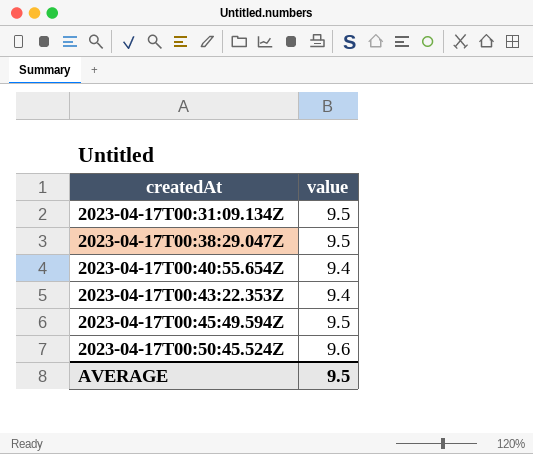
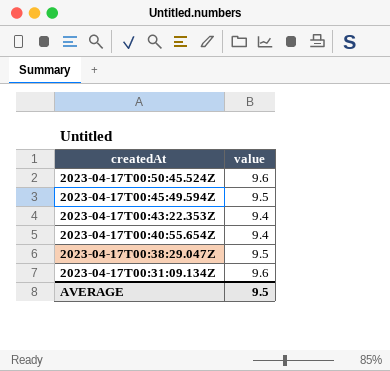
row order: createdAt ascending -> createdAt descending
2023-04-17T00:31:09.134Z | value: 9.5 -> 9.6

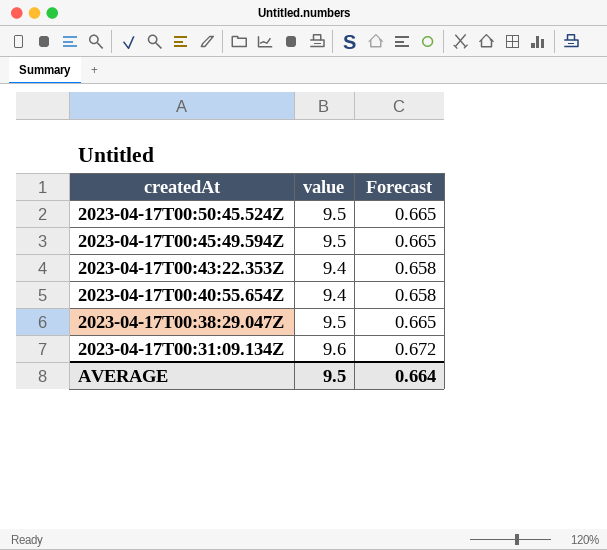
column Forecast | formula: none -> [value] * 0.07
2023-04-17T00:50:45.524Z | value: 9.6 -> 9.5

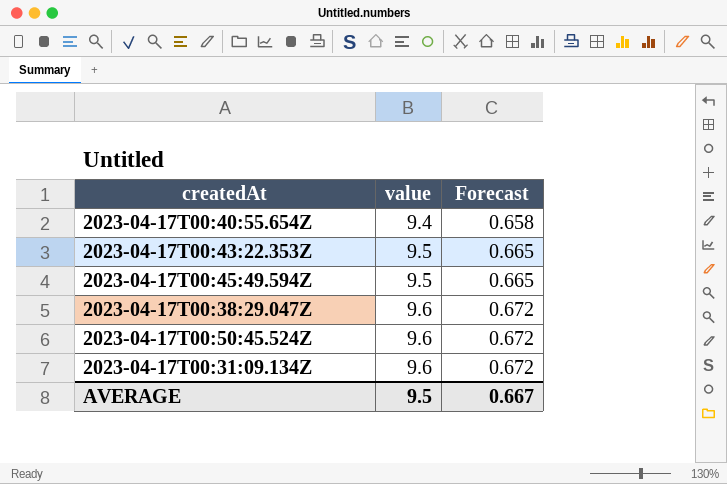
row order: createdAt descending -> value ascending
2023-04-17T00:43:22.353Z | value: 9.4 -> 9.5
2023-04-17T00:43:22.353Z | Forecast: 0.658 -> 0.665
2023-04-17T00:38:29.047Z | value: 9.5 -> 9.6
2023-04-17T00:38:29.047Z | Forecast: 0.665 -> 0.672
2023-04-17T00:50:45.524Z | value: 9.5 -> 9.6
2023-04-17T00:50:45.524Z | Forecast: 0.665 -> 0.672
AVERAGE | Forecast: 0.664 -> 0.667

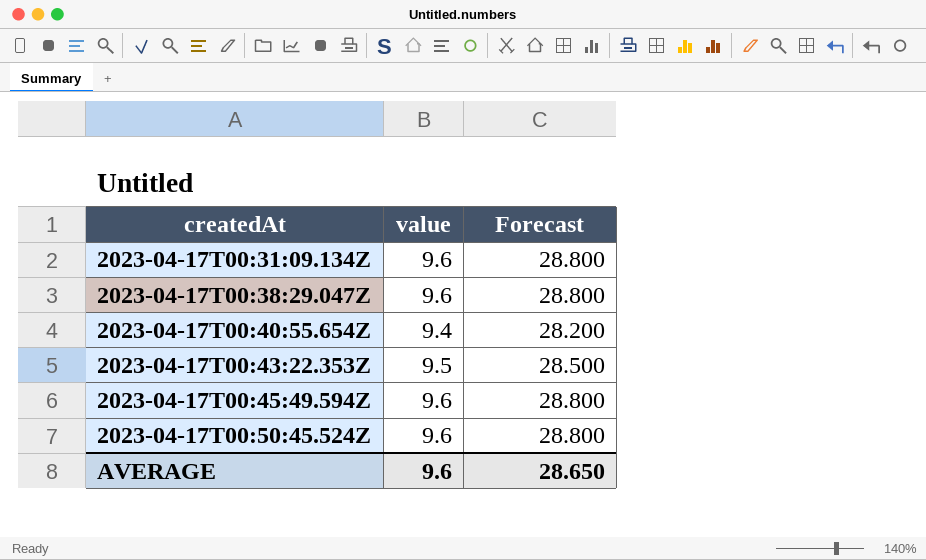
row order: value ascending -> createdAt ascending
column Forecast | formula: [value] * 0.07 -> [value] * 3
2023-04-17T00:45:49.594Z | value: 9.5 -> 9.6
AVERAGE | value: 9.5 -> 9.6
AVERAGE | Forecast: 0.667 -> 28.650

